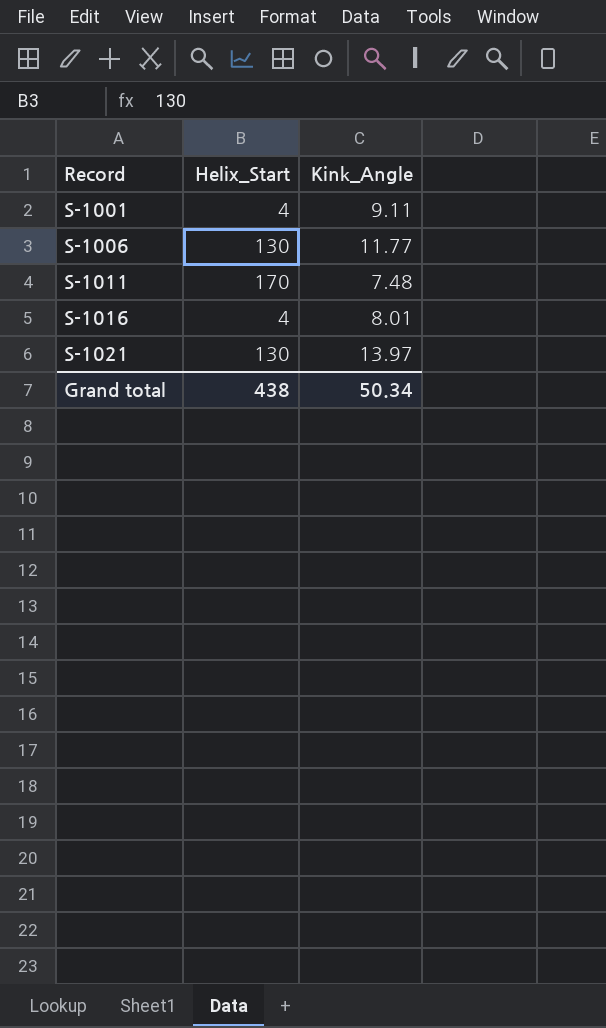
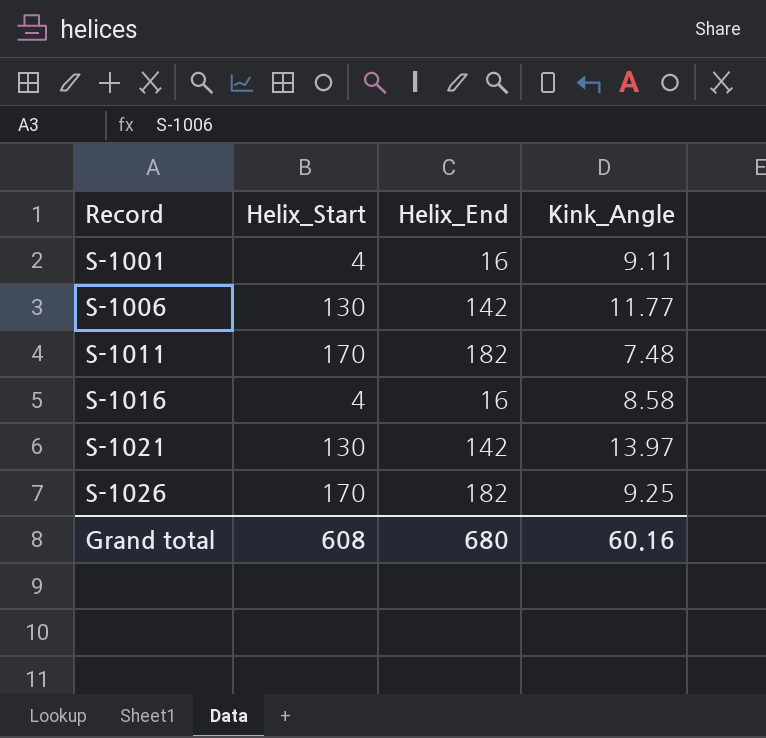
column Helix_End | position: none -> 3
S-1016 | Kink_Angle: 8.01 -> 8.58
row S-1026: none -> 170 | 182 | 9.25
Grand total | Helix_Start: 438 -> 608
Grand total | Kink_Angle: 50.34 -> 60.16

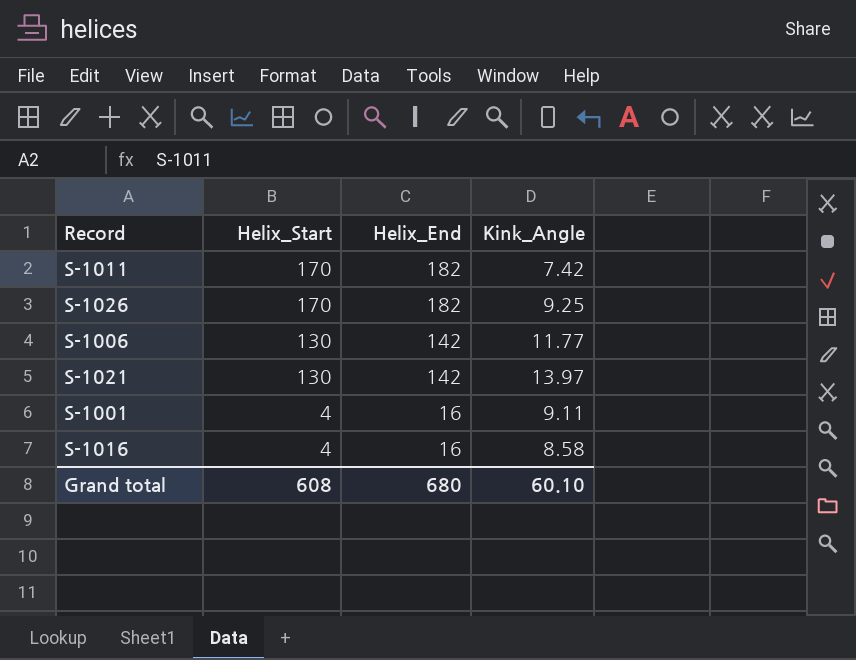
row order: Record ascending -> Helix_Start descending
S-1011 | Kink_Angle: 7.48 -> 7.42
Grand total | Kink_Angle: 60.16 -> 60.10

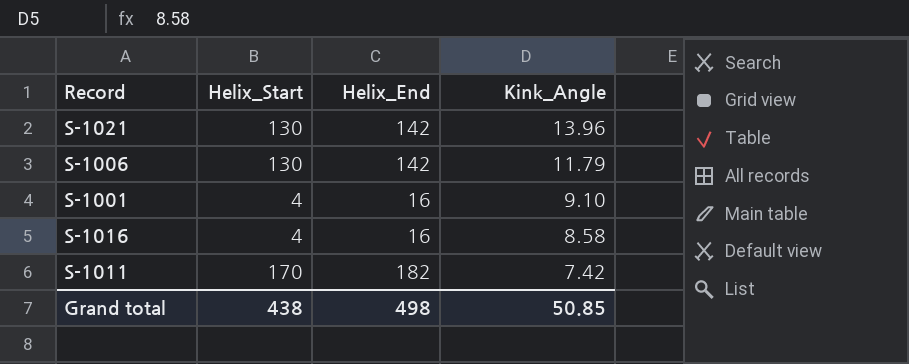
row order: Helix_Start descending -> Kink_Angle descending
row S-1026: 170 | 182 | 9.25 -> none
S-1021 | Kink_Angle: 13.97 -> 13.96
S-1006 | Kink_Angle: 11.77 -> 11.79
S-1001 | Kink_Angle: 9.11 -> 9.10
Grand total | Helix_Start: 608 -> 438
Grand total | Helix_End: 680 -> 498
Grand total | Kink_Angle: 60.10 -> 50.85

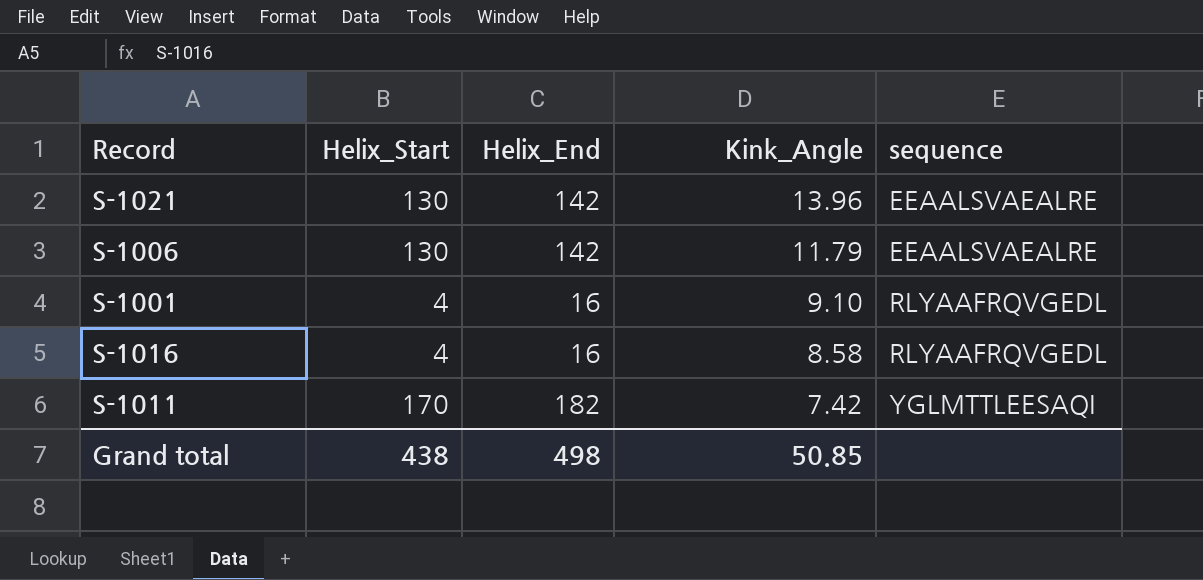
column sequence | position: none -> 5

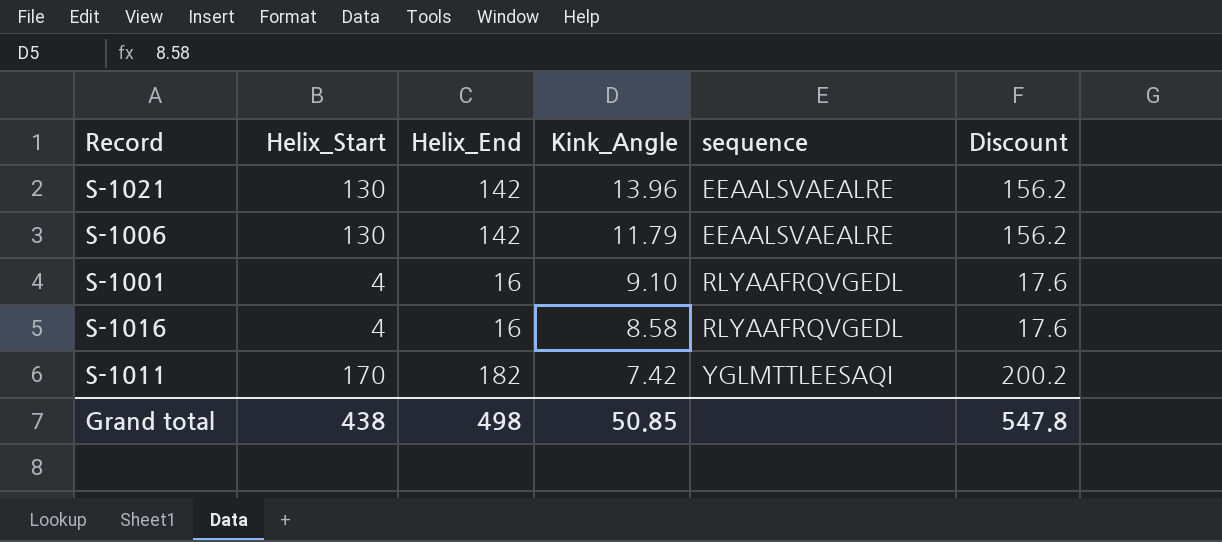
column Discount | formula: none -> [Helix_End] * 1.1

